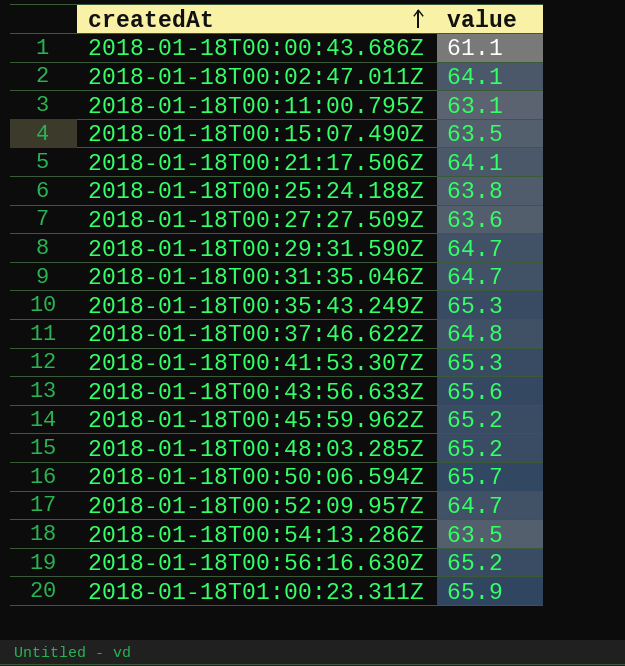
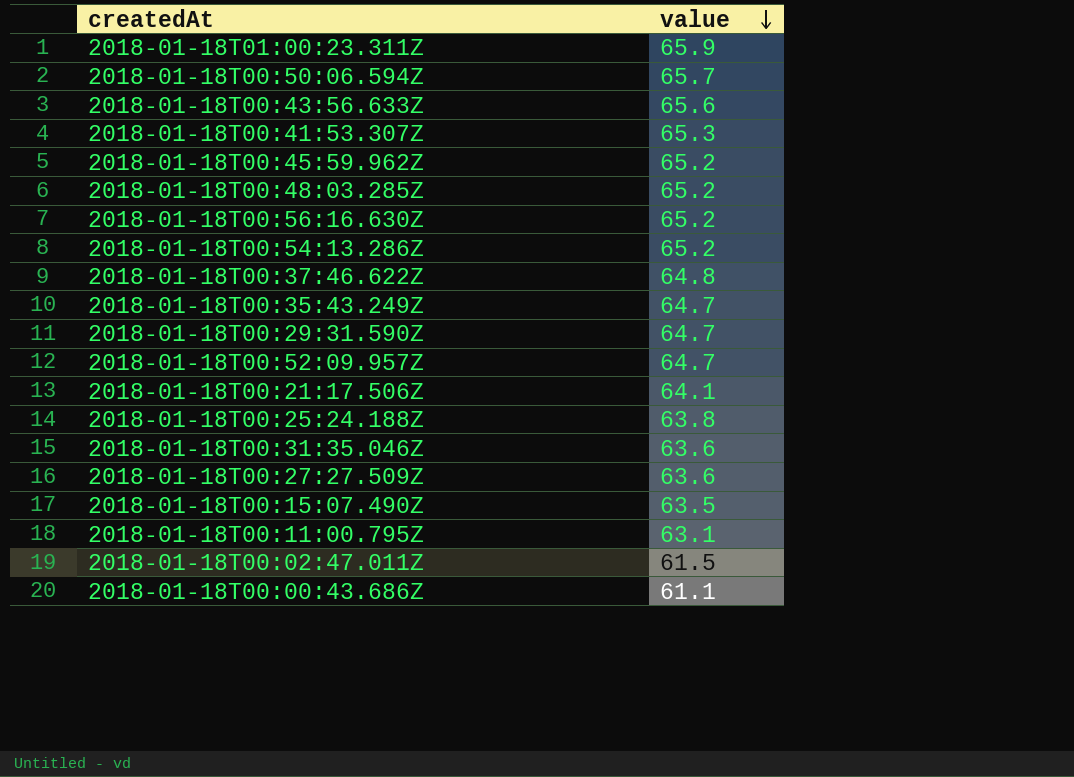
row order: createdAt ascending -> value descending
2018-01-18T00:54:13.286Z | value: 63.5 -> 65.2
2018-01-18T00:35:43.249Z | value: 65.3 -> 64.7
2018-01-18T00:31:35.046Z | value: 64.7 -> 63.6
2018-01-18T00:02:47.011Z | value: 64.1 -> 61.5

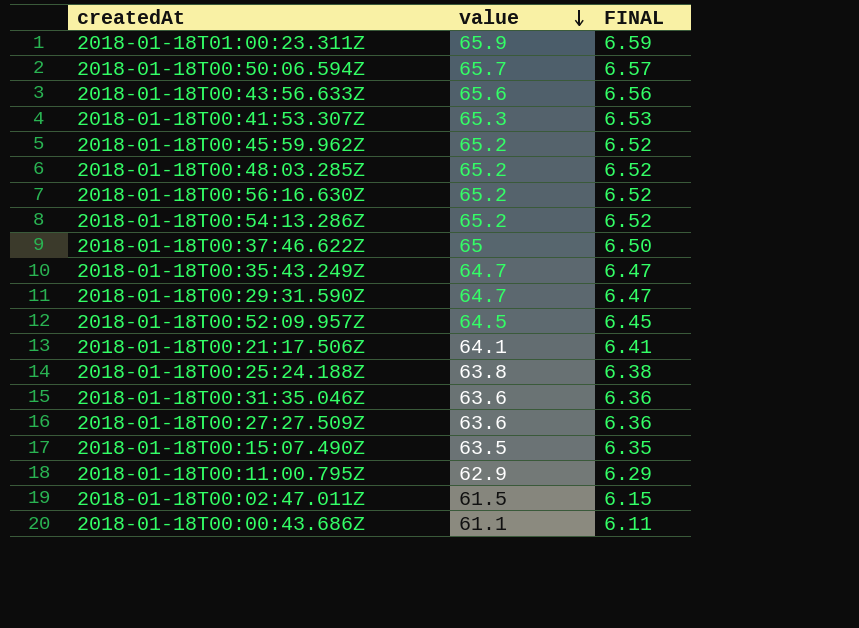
column FINAL | formula: none -> [value] * 0.1
2018-01-18T00:37:46.622Z | value: 64.8 -> 65
2018-01-18T00:52:09.957Z | value: 64.7 -> 64.5
2018-01-18T00:11:00.795Z | value: 63.1 -> 62.9

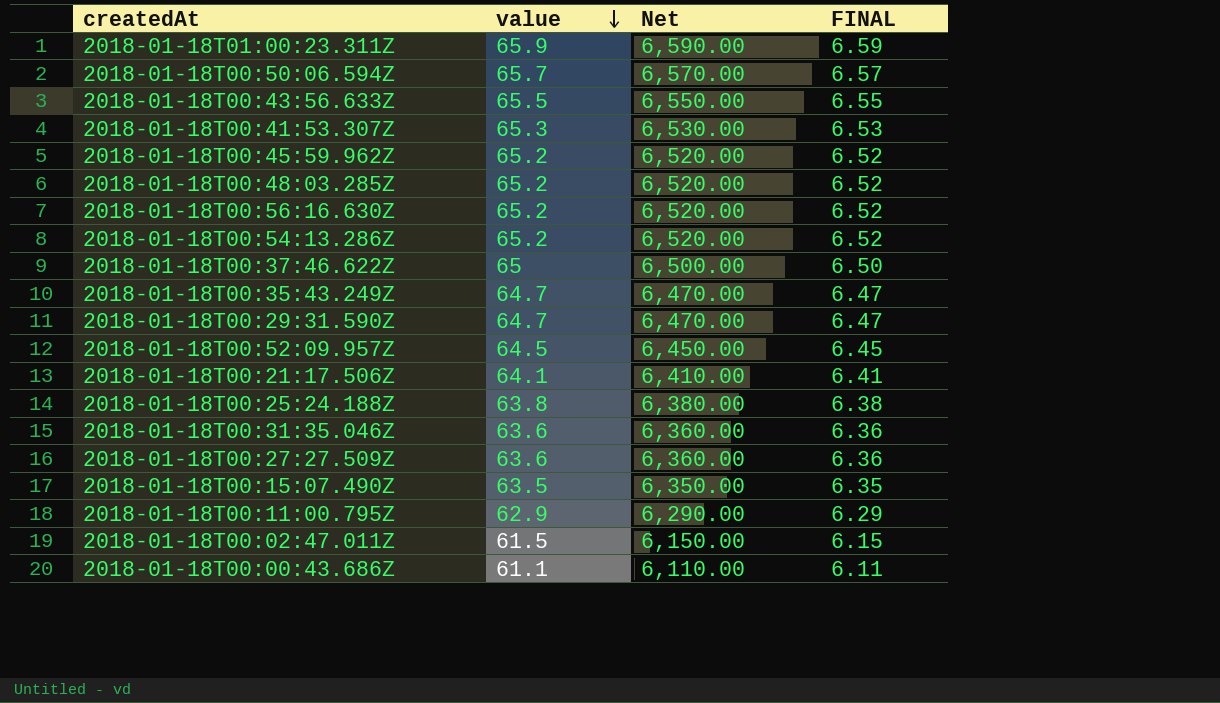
column Net | formula: none -> [value] * 100
2018-01-18T00:43:56.633Z | value: 65.6 -> 65.5
2018-01-18T00:43:56.633Z | FINAL: 6.56 -> 6.55

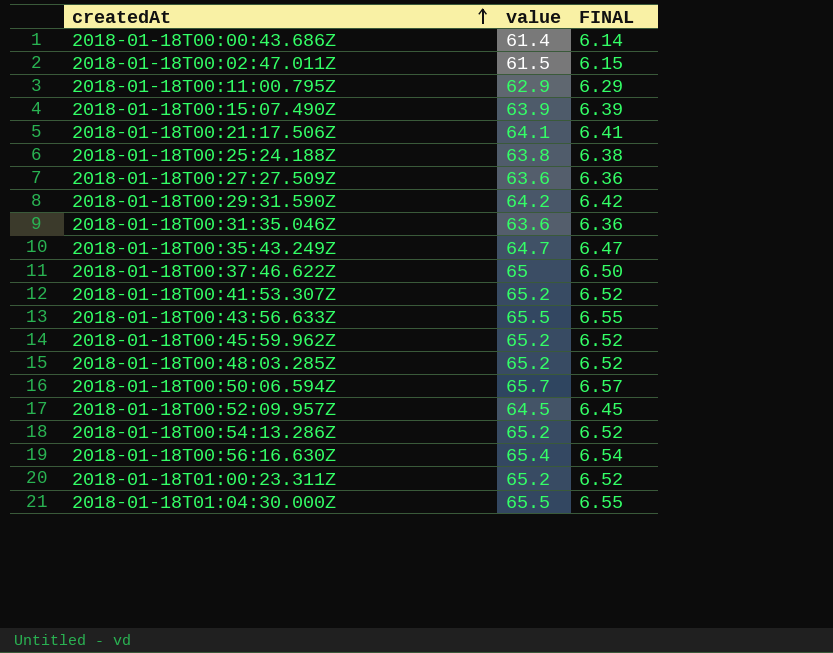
row order: value descending -> createdAt ascending
column Net | formula: [value] * 100 -> none
2018-01-18T00:00:43.686Z | value: 61.1 -> 61.4
2018-01-18T00:00:43.686Z | FINAL: 6.11 -> 6.14
2018-01-18T00:15:07.490Z | value: 63.5 -> 63.9
2018-01-18T00:15:07.490Z | FINAL: 6.35 -> 6.39
2018-01-18T00:29:31.590Z | value: 64.7 -> 64.2
2018-01-18T00:29:31.590Z | FINAL: 6.47 -> 6.42
2018-01-18T00:41:53.307Z | value: 65.3 -> 65.2
2018-01-18T00:41:53.307Z | FINAL: 6.53 -> 6.52
2018-01-18T00:56:16.630Z | value: 65.2 -> 65.4
2018-01-18T00:56:16.630Z | FINAL: 6.52 -> 6.54
2018-01-18T01:00:23.311Z | value: 65.9 -> 65.2
2018-01-18T01:00:23.311Z | FINAL: 6.59 -> 6.52
row 2018-01-18T01:04:30.000Z: none -> 65.5 | 6.55

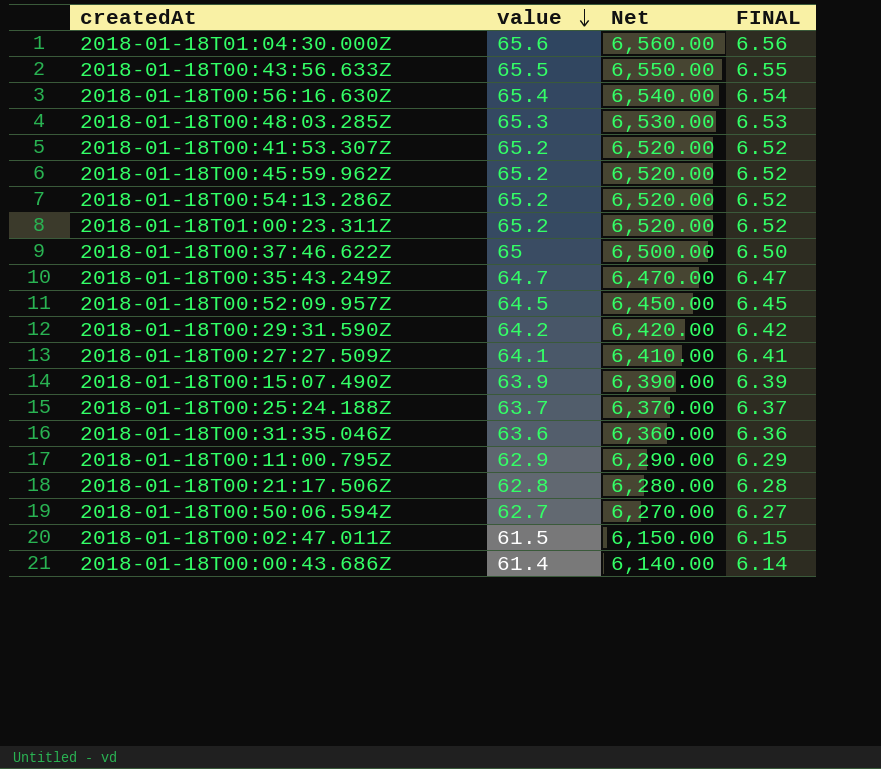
row order: createdAt ascending -> value descending
column Net | formula: none -> [value] * 100
2018-01-18T01:04:30.000Z | value: 65.5 -> 65.6
2018-01-18T01:04:30.000Z | FINAL: 6.55 -> 6.56
2018-01-18T00:48:03.285Z | value: 65.2 -> 65.3
2018-01-18T00:48:03.285Z | FINAL: 6.52 -> 6.53
2018-01-18T00:27:27.509Z | value: 63.6 -> 64.1
2018-01-18T00:27:27.509Z | FINAL: 6.36 -> 6.41
2018-01-18T00:25:24.188Z | value: 63.8 -> 63.7
2018-01-18T00:25:24.188Z | FINAL: 6.38 -> 6.37
2018-01-18T00:21:17.506Z | value: 64.1 -> 62.8
2018-01-18T00:21:17.506Z | FINAL: 6.41 -> 6.28
2018-01-18T00:50:06.594Z | value: 65.7 -> 62.7
2018-01-18T00:50:06.594Z | FINAL: 6.57 -> 6.27

